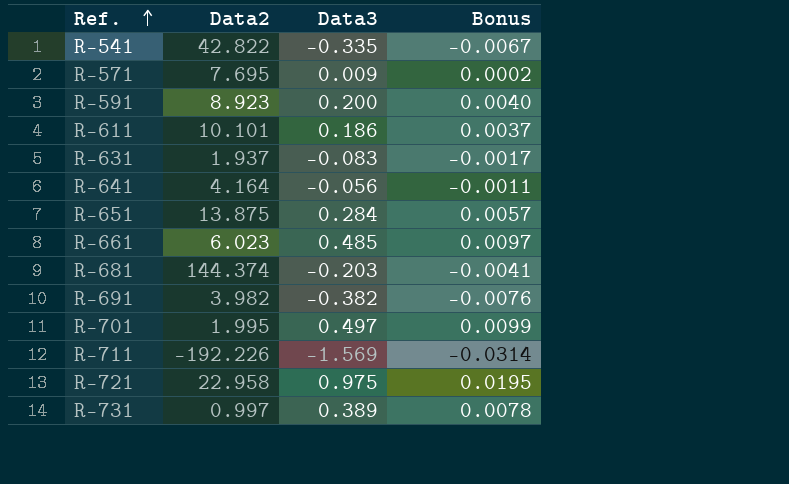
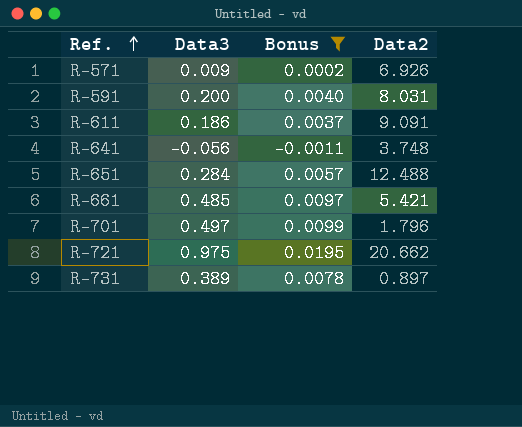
filter: none -> Bonus >= -0.0011
column Data2 | position: 2 -> 4
R-571 | Data2: 7.695 -> 6.926
R-591 | Data2: 8.923 -> 8.031
R-611 | Data2: 10.101 -> 9.091
R-641 | Data2: 4.164 -> 3.748
R-651 | Data2: 13.875 -> 12.488
R-661 | Data2: 6.023 -> 5.421
R-701 | Data2: 1.995 -> 1.796
R-721 | Data2: 22.958 -> 20.662
R-731 | Data2: 0.997 -> 0.897

